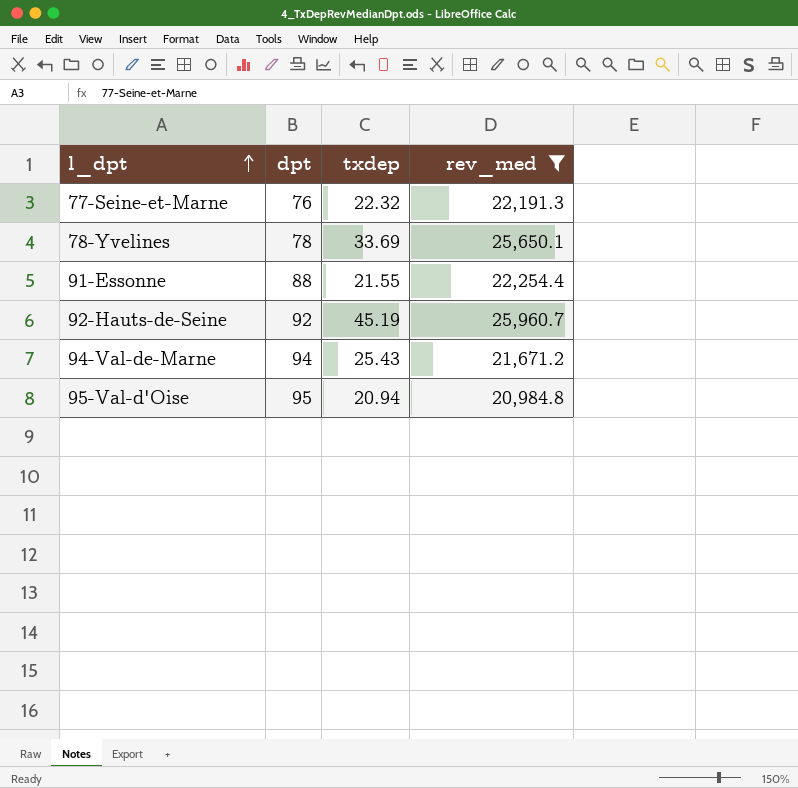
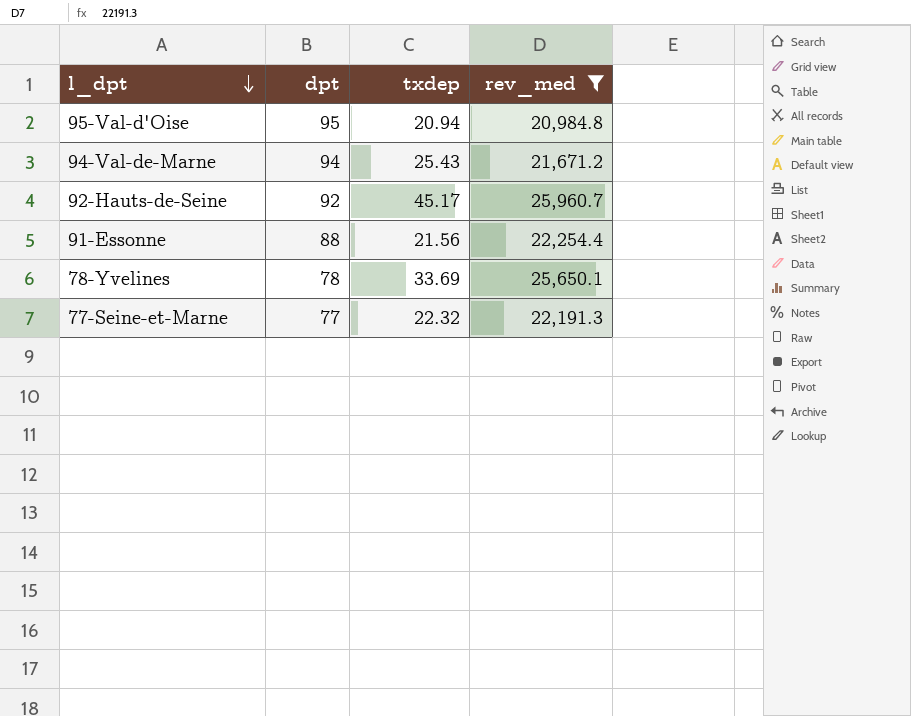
row order: l_dpt ascending -> l_dpt descending
92-Hauts-de-Seine | txdep: 45.19 -> 45.17
91-Essonne | txdep: 21.55 -> 21.56
77-Seine-et-Marne | dpt: 76 -> 77

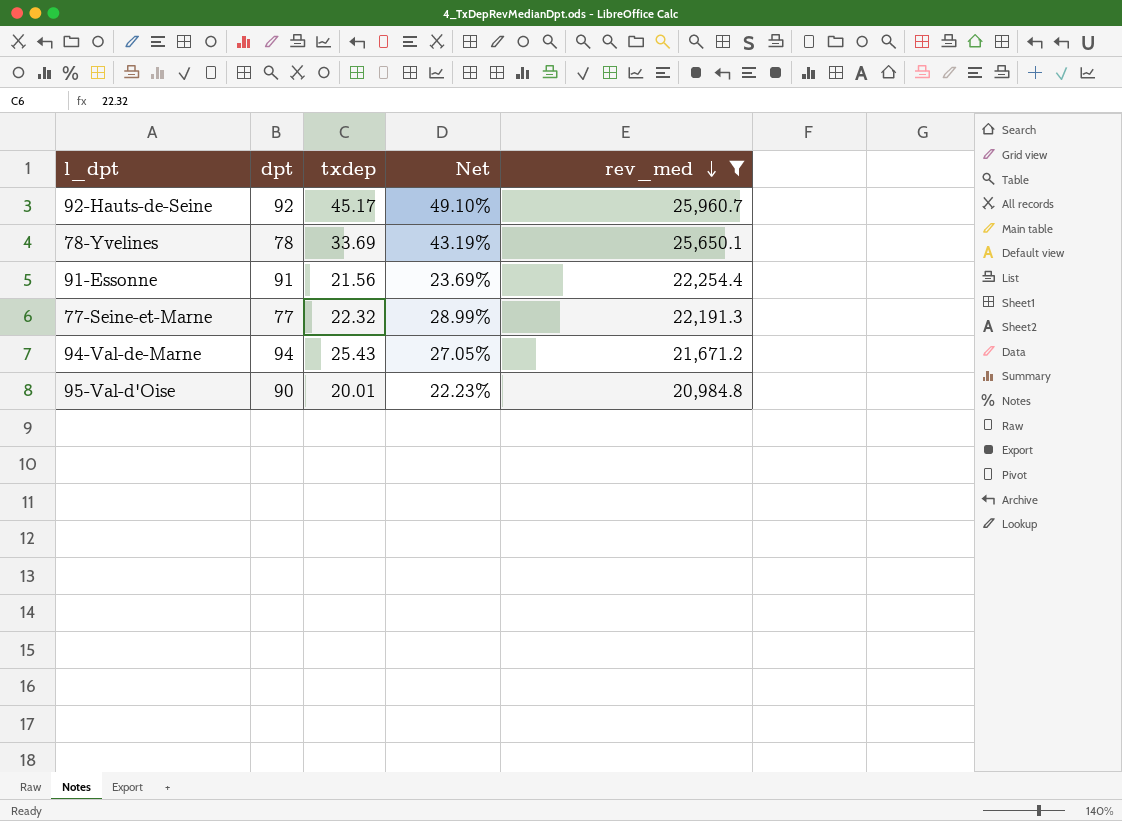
row order: l_dpt descending -> rev_med descending
column Net | formula: none -> [txdep] / [dpt]
91-Essonne | dpt: 88 -> 91
95-Val-d'Oise | dpt: 95 -> 90
95-Val-d'Oise | txdep: 20.94 -> 20.01

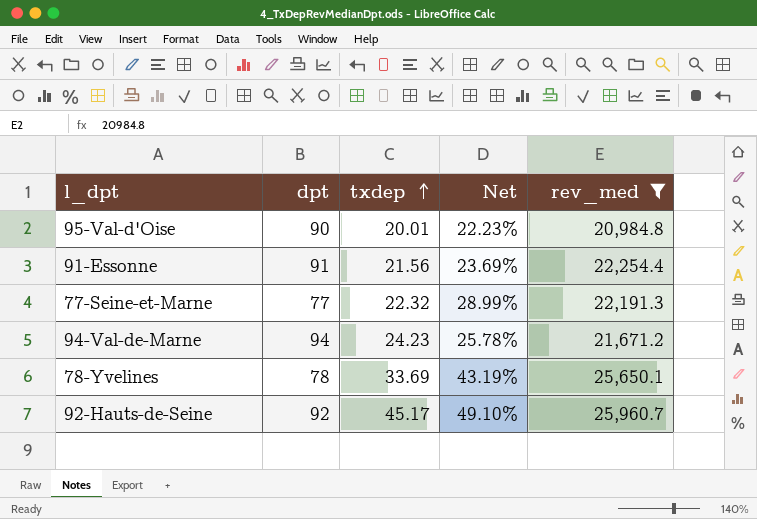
row order: rev_med descending -> txdep ascending
94-Val-de-Marne | txdep: 25.43 -> 24.23
94-Val-de-Marne | Net: 27.05% -> 25.78%

